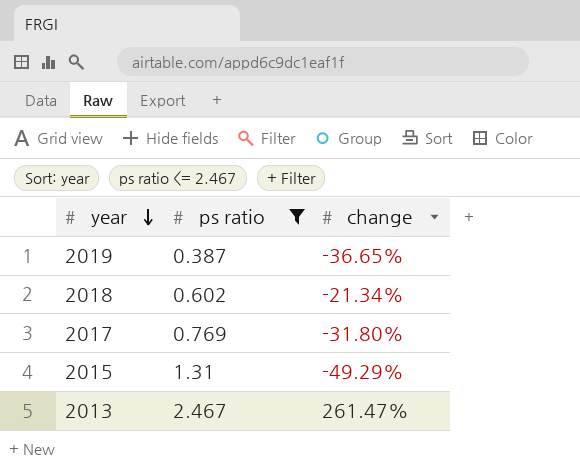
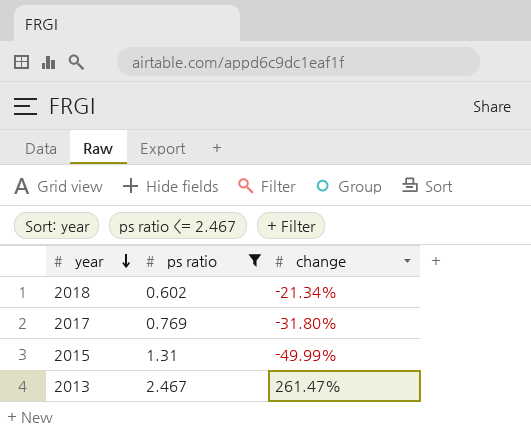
row 2019: 0.387 | -36.65% -> none
2015 | change: -49.29% -> -49.99%

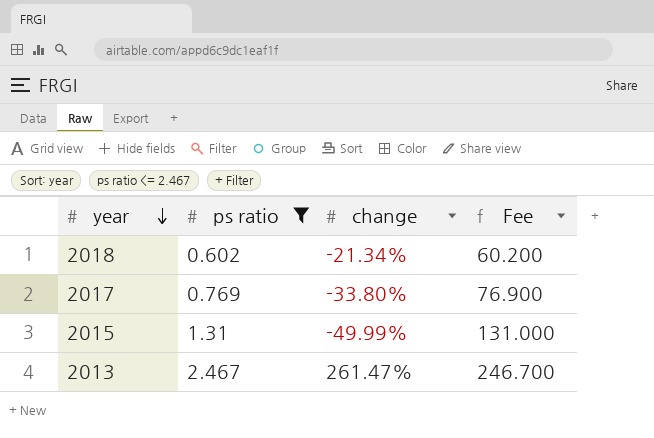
column Fee | formula: none -> [ps ratio] * 100
2017 | change: -31.80% -> -33.80%

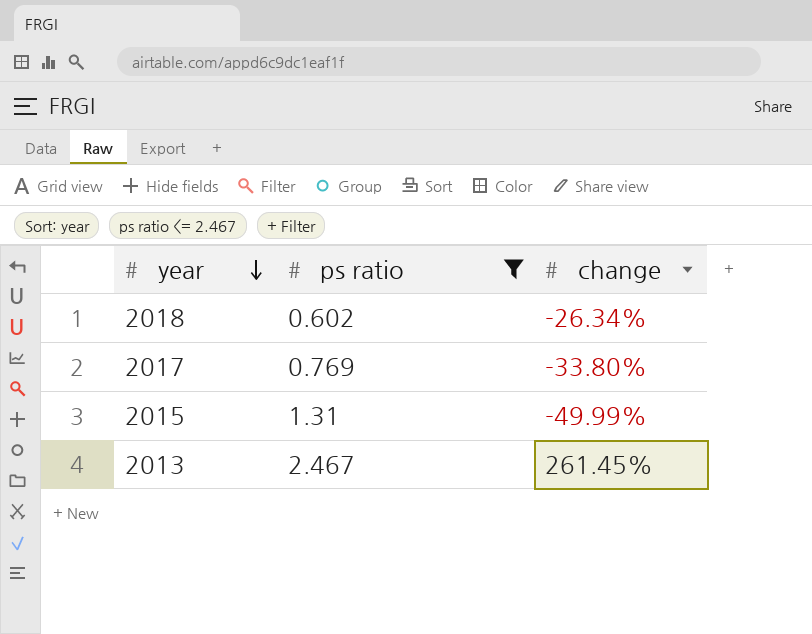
column Fee | formula: [ps ratio] * 100 -> none
2018 | change: -21.34% -> -26.34%
2013 | change: 261.47% -> 261.45%

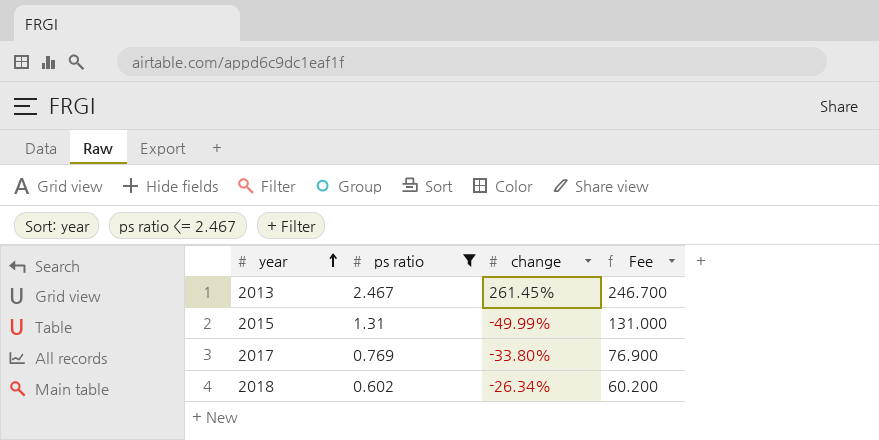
row order: year descending -> year ascending
column Fee | formula: none -> [ps ratio] * 100

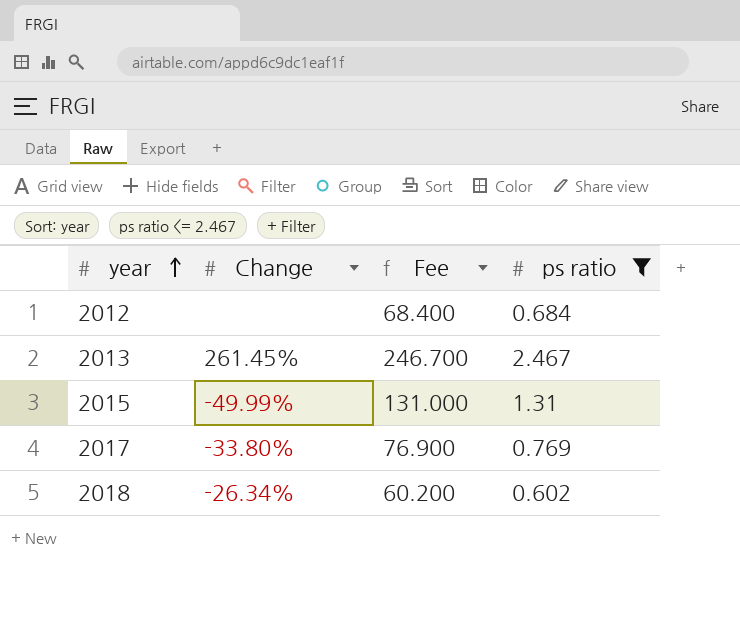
column name: change -> Change
column ps ratio | position: 2 -> 4
row 2012: none -> none | 68.400 | 0.684

